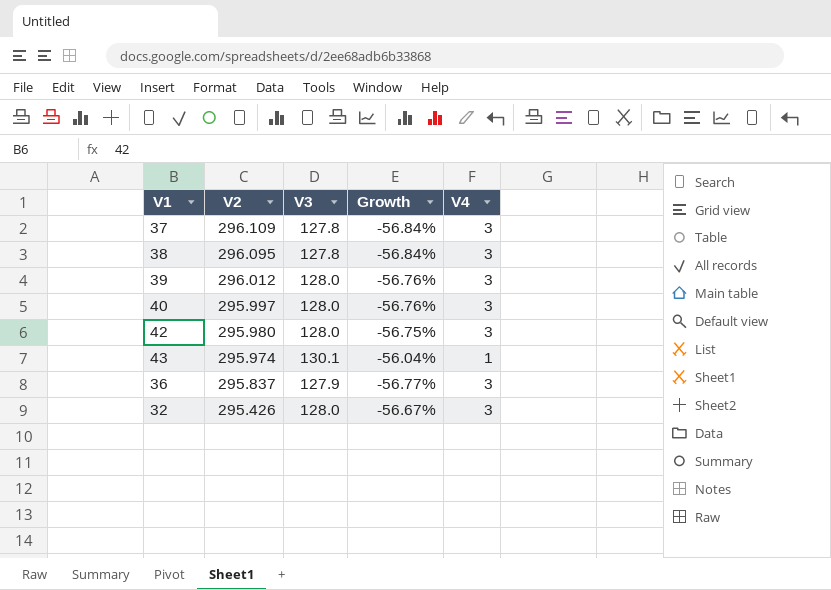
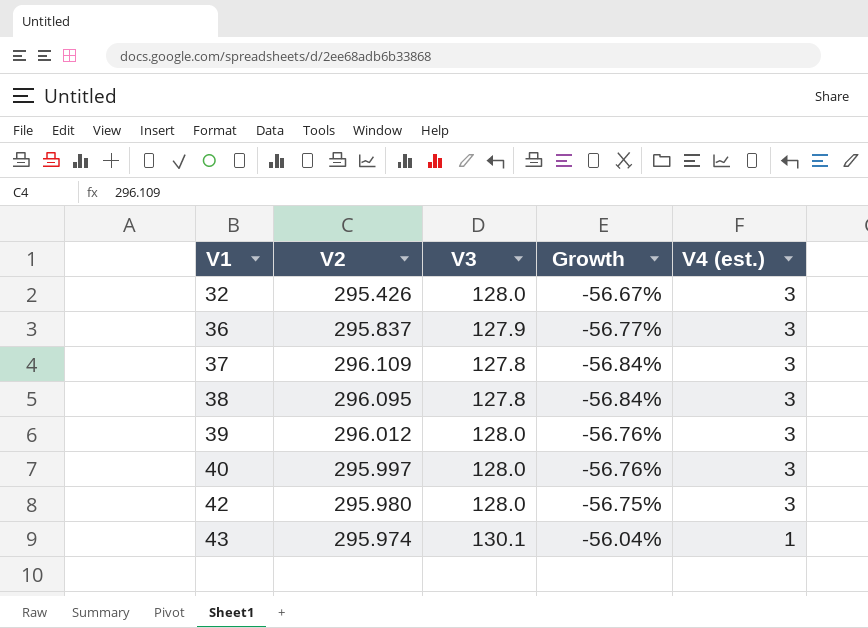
row order: V2 descending -> V1 ascending
column name: V4 -> V4 (est.)

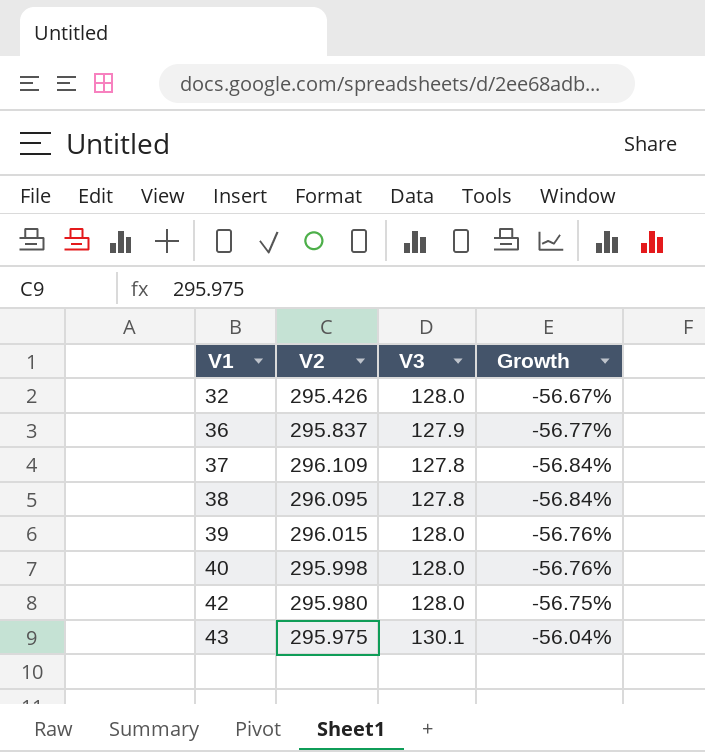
column V4 (est.) | position: 5 -> none
39 | V2: 296.012 -> 296.015
40 | V2: 295.997 -> 295.998
43 | V2: 295.974 -> 295.975

